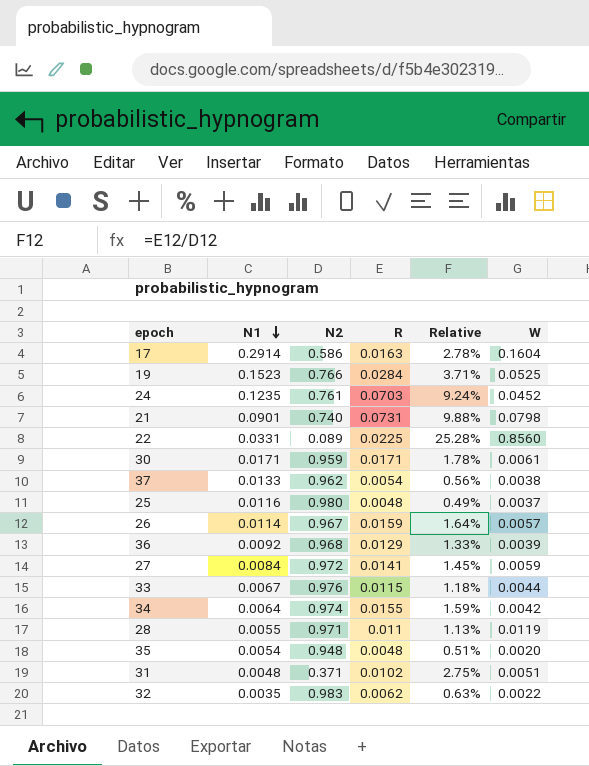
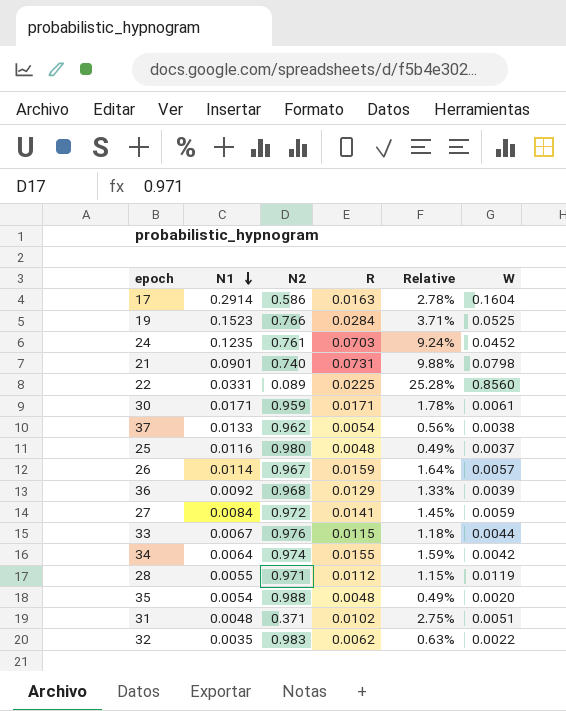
28 | R: 0.011 -> 0.0112
28 | Relative: 1.13% -> 1.15%
35 | N2: 0.948 -> 0.988
35 | Relative: 0.51% -> 0.49%

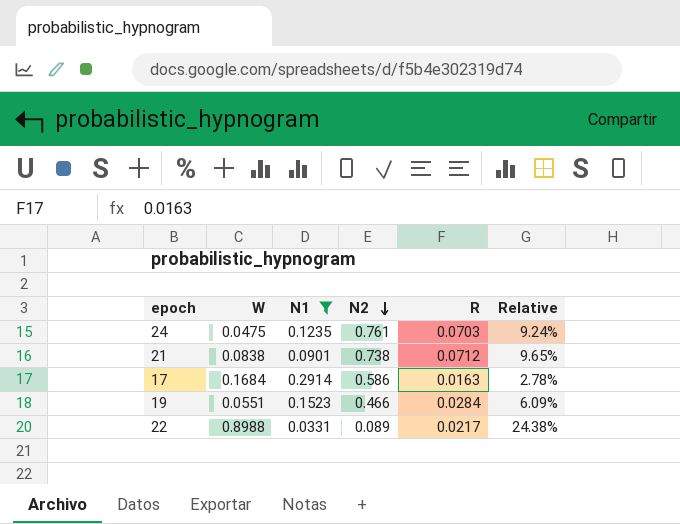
filter: none -> N1 >= 0.0331
row order: N1 descending -> N2 descending
column W | position: 6 -> 2
24 | W: 0.0452 -> 0.0475
21 | W: 0.0798 -> 0.0838
21 | N2: 0.740 -> 0.738
21 | R: 0.0731 -> 0.0712
21 | Relative: 9.88% -> 9.65%
17 | W: 0.1604 -> 0.1684
19 | W: 0.0525 -> 0.0551
19 | N2: 0.766 -> 0.466
19 | Relative: 3.71% -> 6.09%
22 | W: 0.8560 -> 0.8988
22 | R: 0.0225 -> 0.0217
22 | Relative: 25.28% -> 24.38%

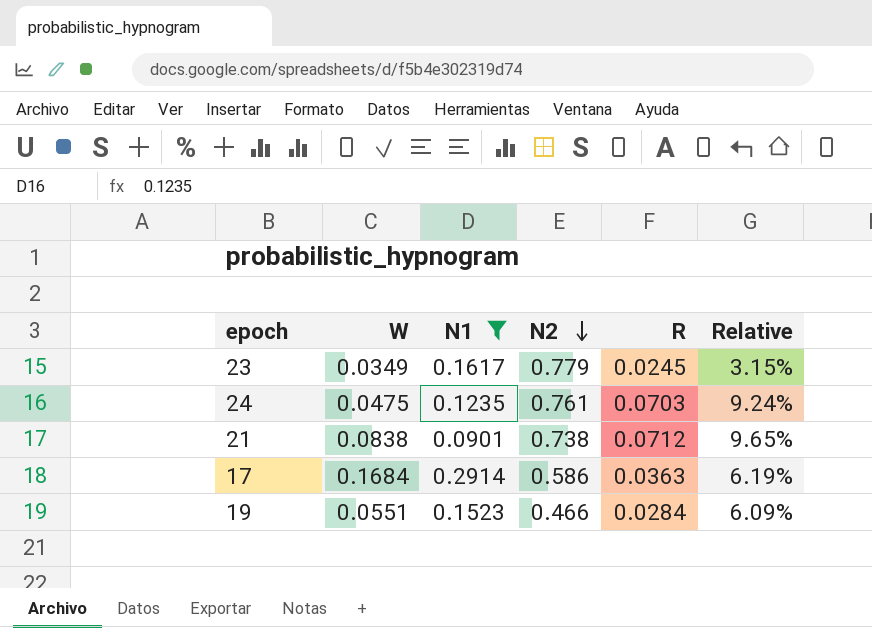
row 22: 0.8988 | 0.0331 | 0.089 | 0.0217 | 24.38% -> none
row 23: none -> 0.0349 | 0.1617 | 0.779 | 0.0245 | 3.15%
17 | R: 0.0163 -> 0.0363
17 | Relative: 2.78% -> 6.19%

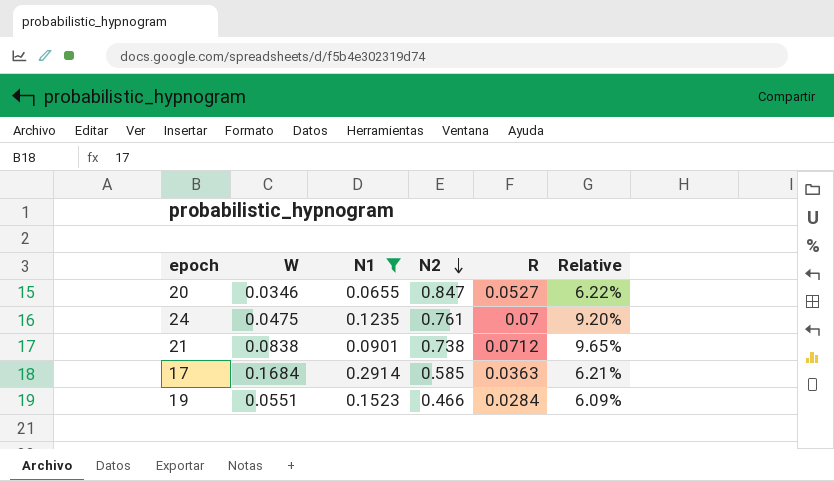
row 23: 0.0349 | 0.1617 | 0.779 | 0.0245 | 3.15% -> none
row 20: none -> 0.0346 | 0.0655 | 0.847 | 0.0527 | 6.22%
24 | R: 0.0703 -> 0.07
24 | Relative: 9.24% -> 9.20%
17 | N2: 0.586 -> 0.585
17 | Relative: 6.19% -> 6.21%

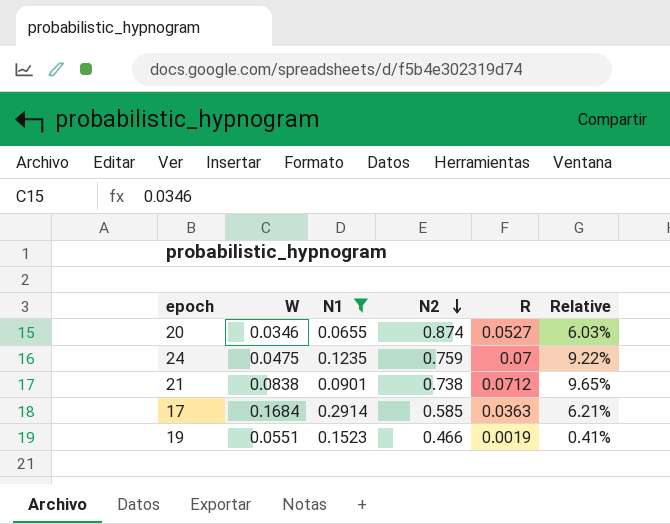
20 | N2: 0.847 -> 0.874
20 | Relative: 6.22% -> 6.03%
24 | N2: 0.761 -> 0.759
24 | Relative: 9.20% -> 9.22%
19 | R: 0.0284 -> 0.0019
19 | Relative: 6.09% -> 0.41%

